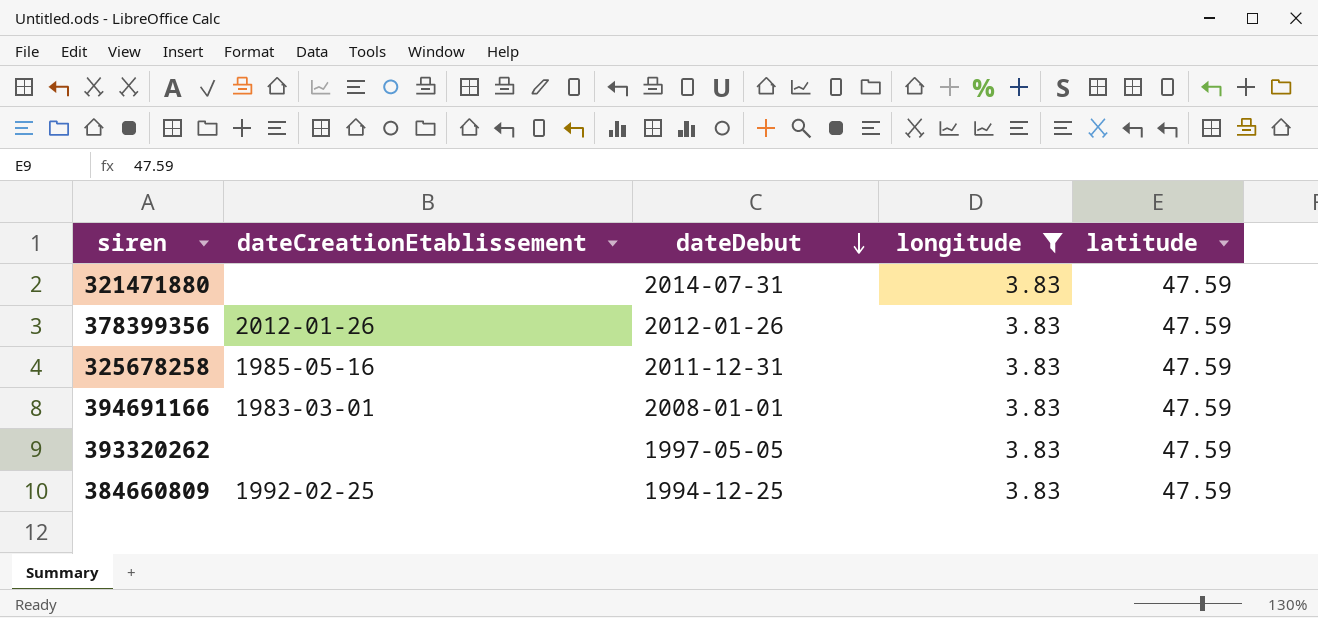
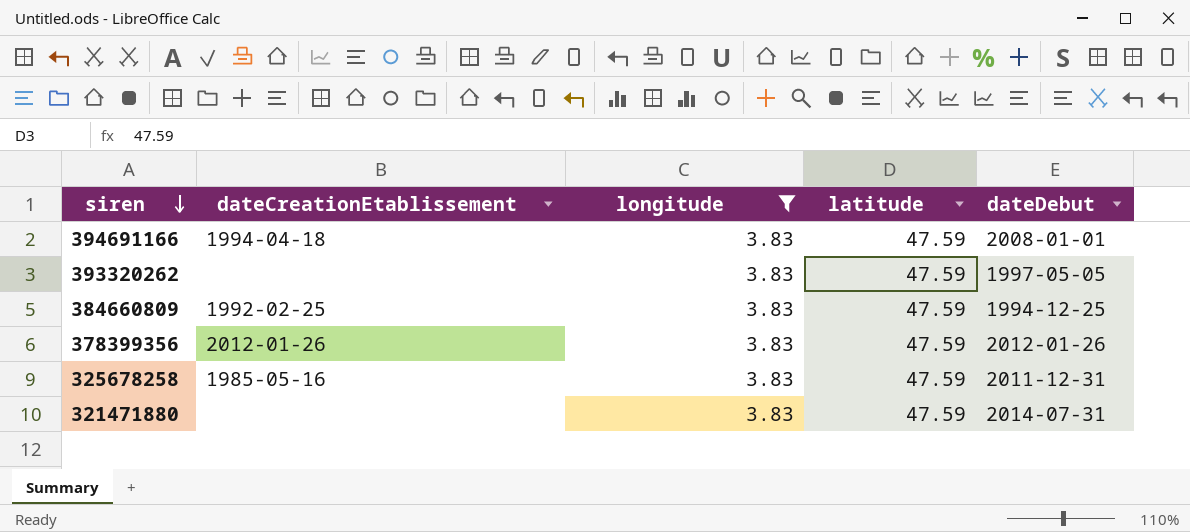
row order: dateDebut descending -> siren descending
column dateDebut | position: 3 -> 5
394691166 | dateCreationEtablissement: 1983-03-01 -> 1994-04-18

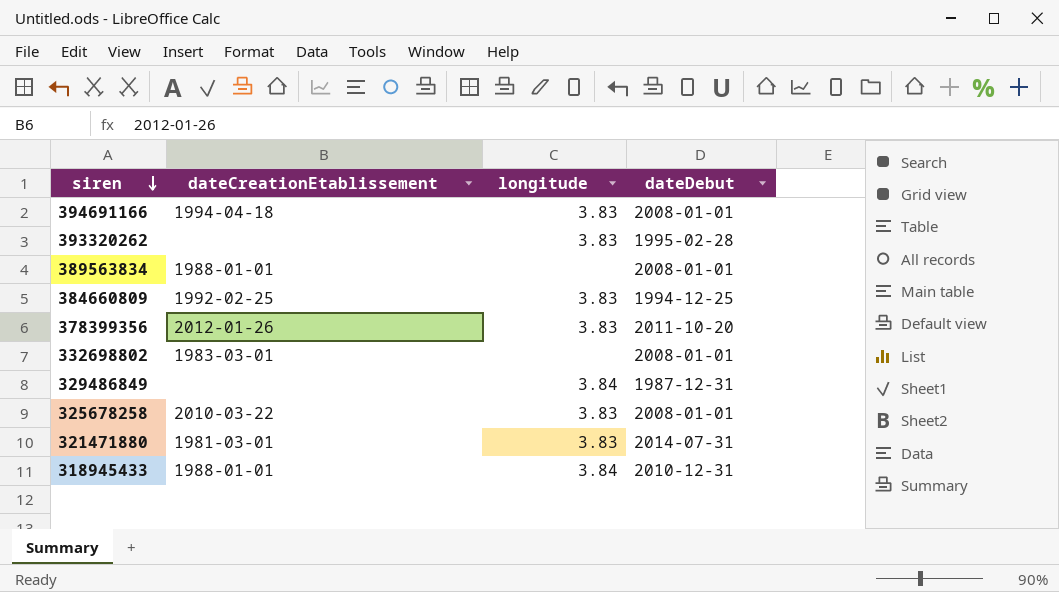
filter: longitude = 3.83 -> none
column latitude | position: 4 -> none
393320262 | dateDebut: 1997-05-05 -> 1995-02-28
378399356 | dateDebut: 2012-01-26 -> 2011-10-20
325678258 | dateCreationEtablissement: 1985-05-16 -> 2010-03-22
325678258 | dateDebut: 2011-12-31 -> 2008-01-01
321471880 | dateCreationEtablissement: none -> 1981-03-01

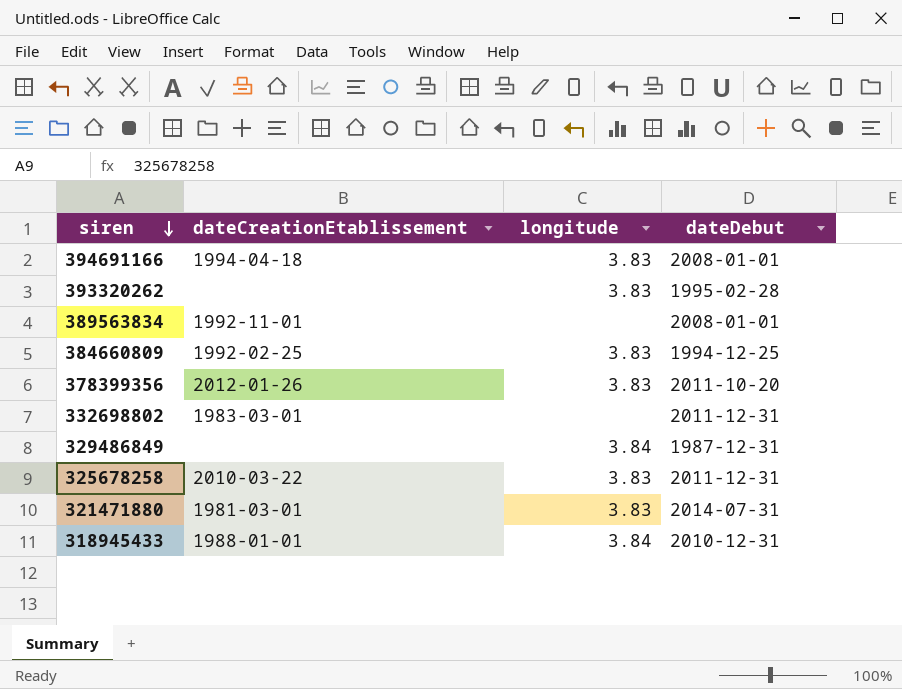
389563834 | dateCreationEtablissement: 1988-01-01 -> 1992-11-01
332698802 | dateDebut: 2008-01-01 -> 2011-12-31
325678258 | dateDebut: 2008-01-01 -> 2011-12-31

